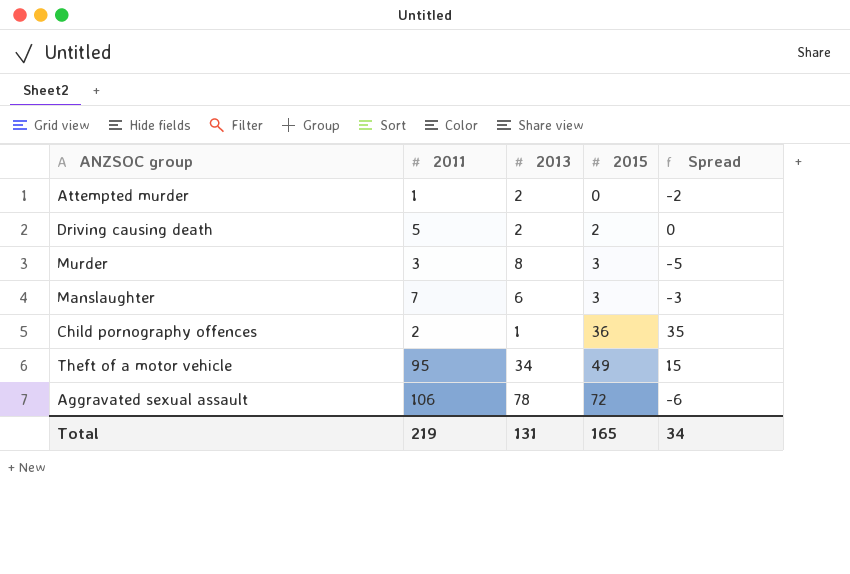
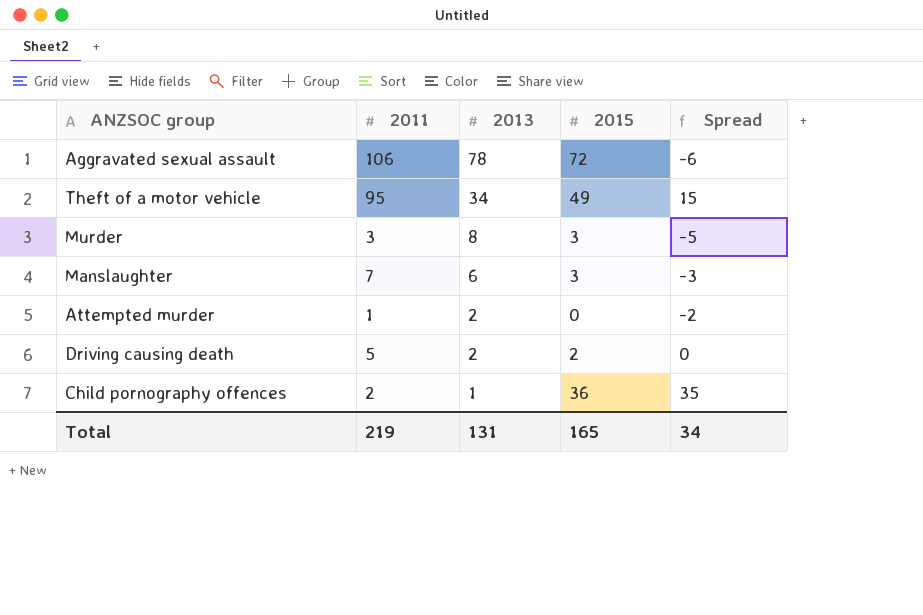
row order: 2015 ascending -> 2013 descending

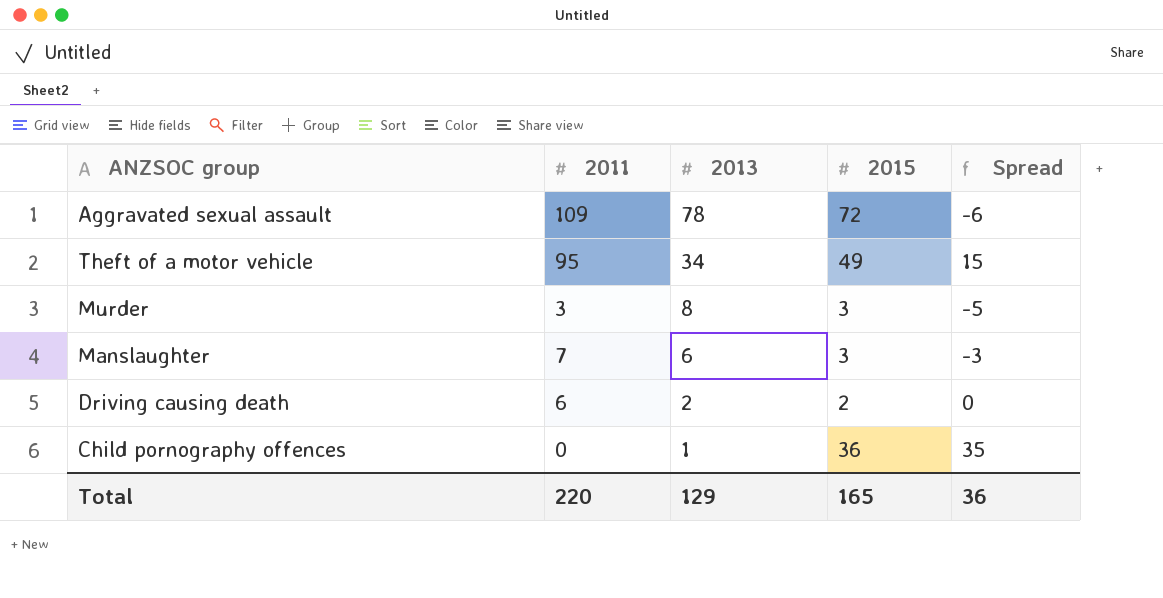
row Attempted murder: 1 | 2 | 0 | -2 -> none
Aggravated sexual assault | 2011: 106 -> 109
Driving causing death | 2011: 5 -> 6
Child pornography offences | 2011: 2 -> 0
Total | 2011: 219 -> 220
Total | 2013: 131 -> 129
Total | Spread: 34 -> 36

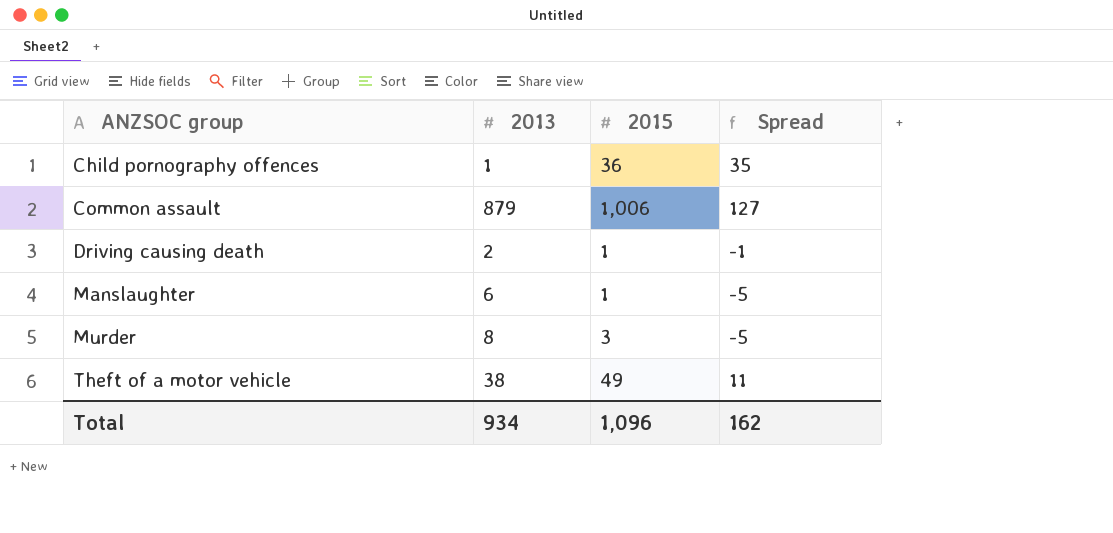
row order: 2013 descending -> ANZSOC group ascending
column 2011 | position: 2 -> none
row Aggravated sexual assault: 109 | 78 | 72 | -6 -> none
row Common assault: none -> 879 | 1,006 | 127
Driving causing death | 2015: 2 -> 1
Driving causing death | Spread: 0 -> -1
Manslaughter | 2015: 3 -> 1
Manslaughter | Spread: -3 -> -5
Theft of a motor vehicle | 2013: 34 -> 38
Theft of a motor vehicle | Spread: 15 -> 11
Total | 2013: 129 -> 934
Total | 2015: 165 -> 1,096
Total | Spread: 36 -> 162

